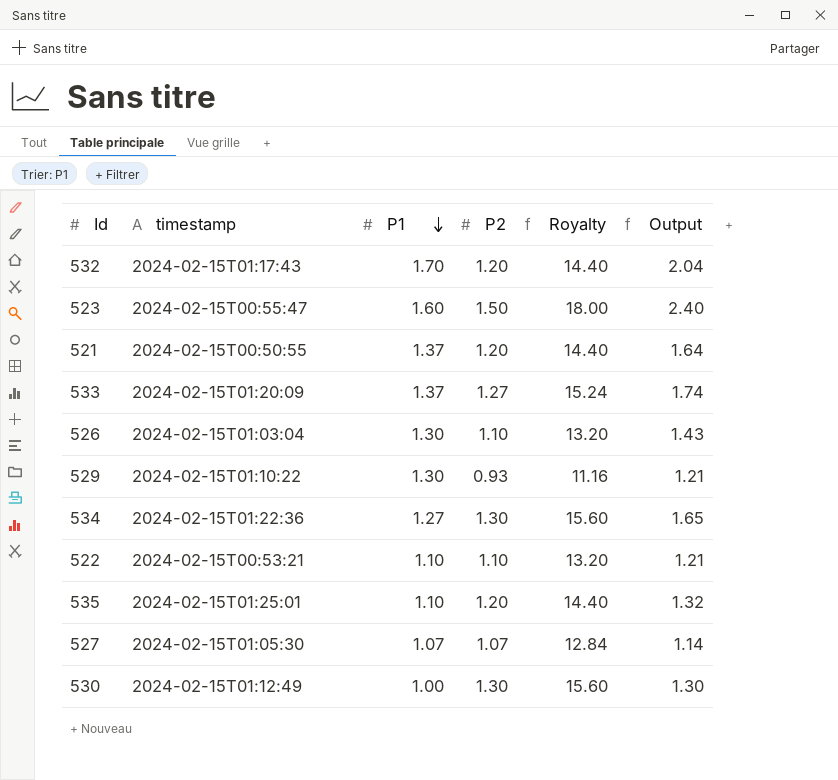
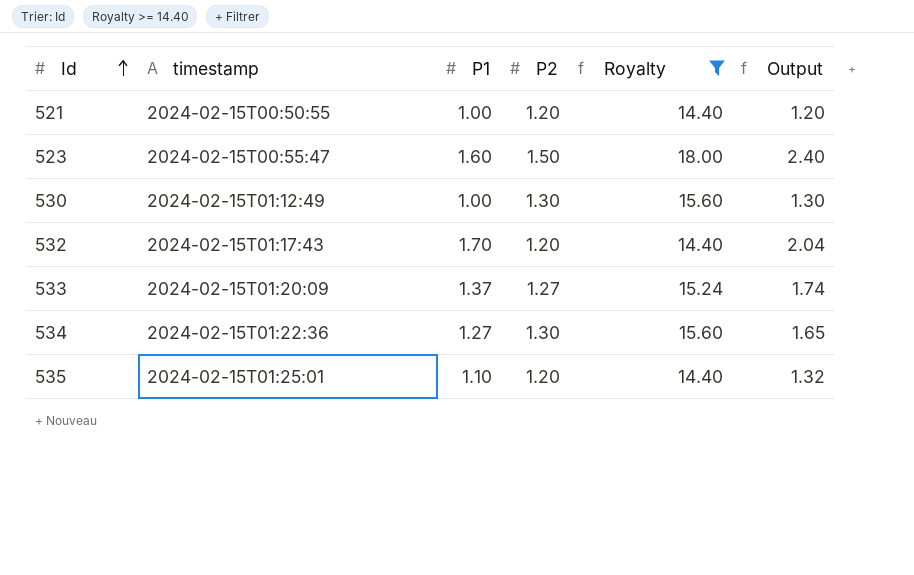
filter: none -> Royalty >= 14.40
row order: P1 descending -> Id ascending
521 | P1: 1.37 -> 1.00
521 | Output: 1.64 -> 1.20

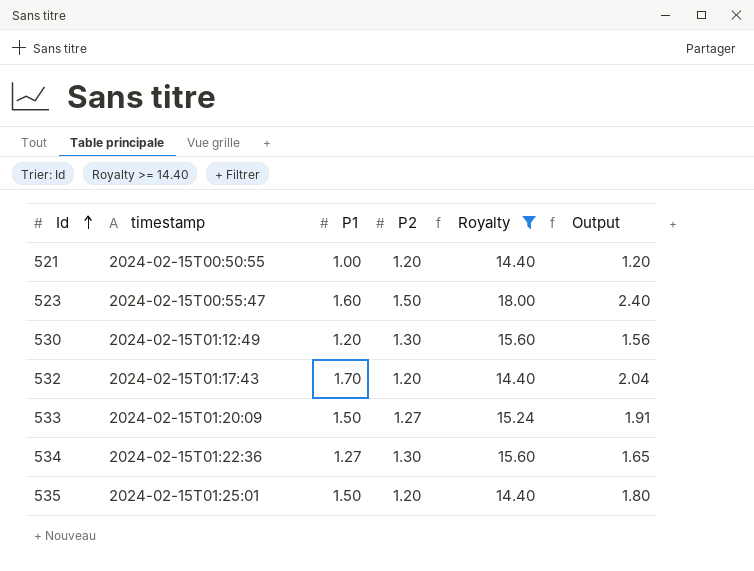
530 | P1: 1.00 -> 1.20
530 | Output: 1.30 -> 1.56
533 | P1: 1.37 -> 1.50
533 | Output: 1.74 -> 1.91
535 | P1: 1.10 -> 1.50
535 | Output: 1.32 -> 1.80

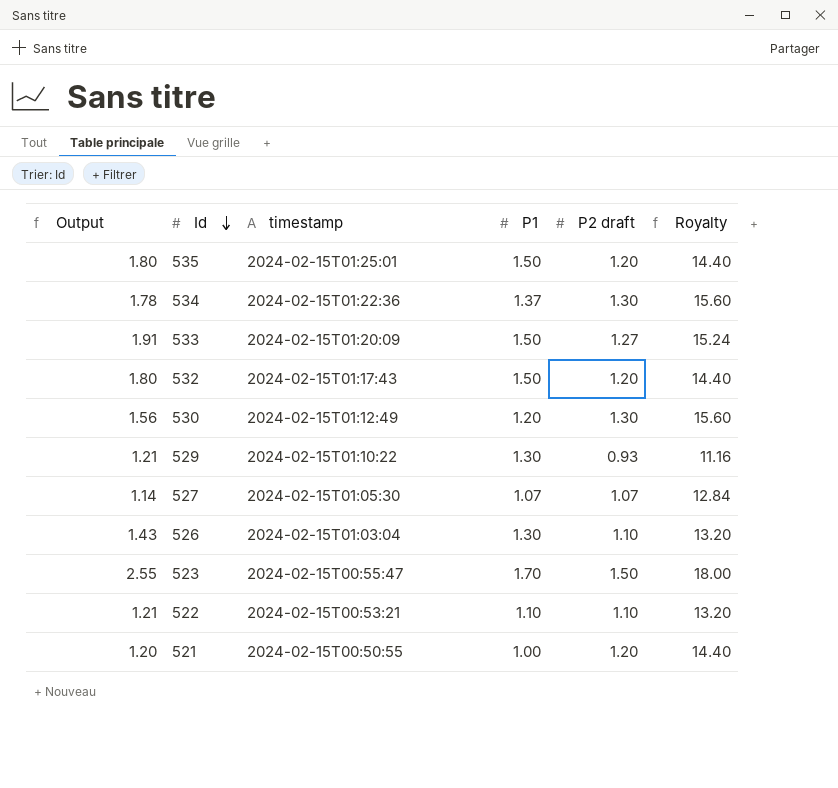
filter: Royalty >= 14.40 -> none
row order: Id ascending -> Id descending
column Output | position: 6 -> 1
column name: P2 -> P2 draft
534 | Output: 1.65 -> 1.78
534 | P1: 1.27 -> 1.37
532 | Output: 2.04 -> 1.80
532 | P1: 1.70 -> 1.50
523 | Output: 2.40 -> 2.55
523 | P1: 1.60 -> 1.70

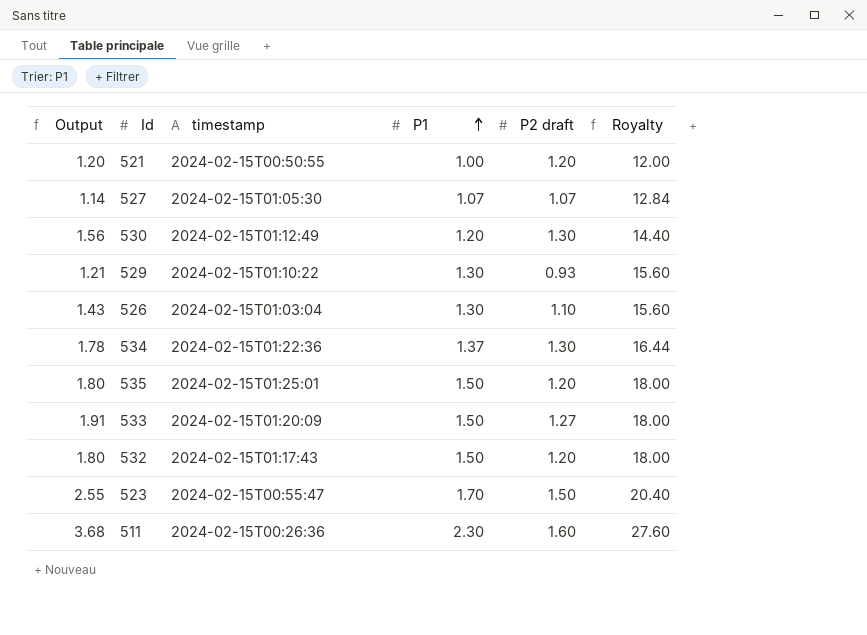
row order: Id descending -> P1 ascending
column Royalty | formula: [P2 draft] * 12 -> [P1] * 12
row 522: 1.21 | 2024-02-15T00:53:21 | 1.10 | 1.10 | 13.20 -> none
row 511: none -> 3.68 | 2024-02-15T00:26:36 | 2.30 | 1.60 | 27.60

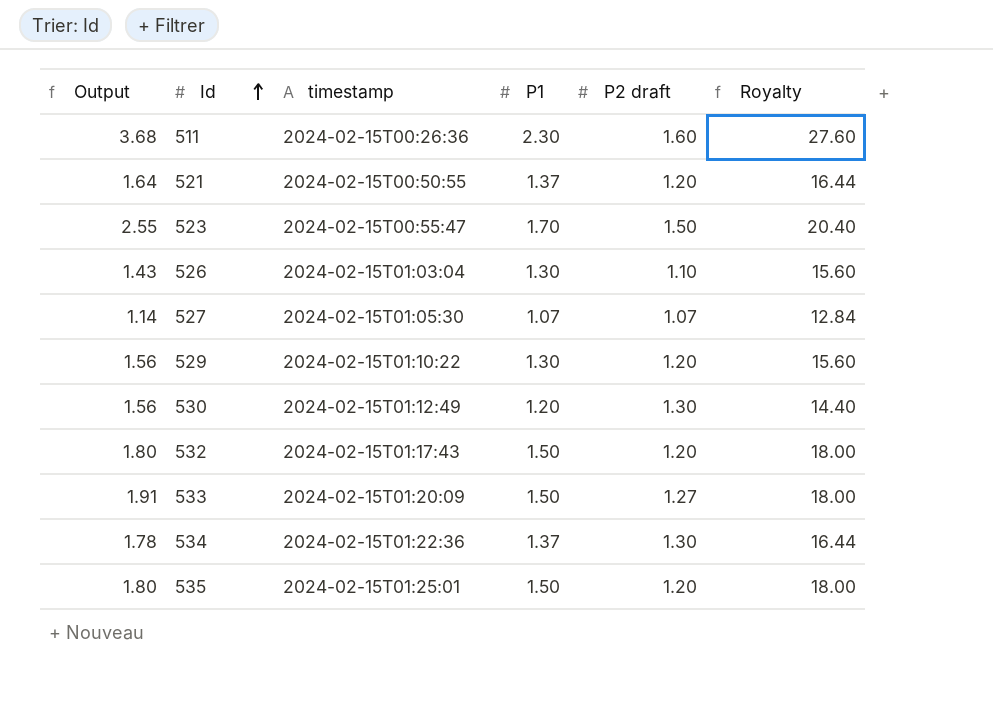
row order: P1 ascending -> Id ascending
521 | Output: 1.20 -> 1.64
521 | P1: 1.00 -> 1.37
521 | Royalty: 12.00 -> 16.44
529 | Output: 1.21 -> 1.56
529 | P2 draft: 0.93 -> 1.20

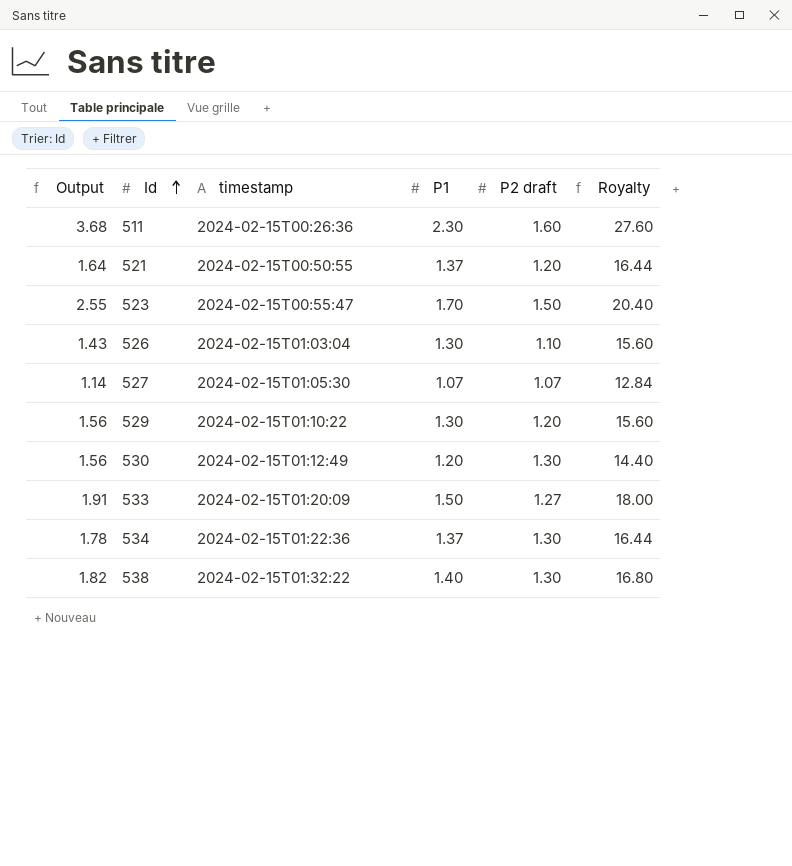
row 532: 1.80 | 2024-02-15T01:17:43 | 1.50 | 1.20 | 18.00 -> none
row 535: 1.80 | 2024-02-15T01:25:01 | 1.50 | 1.20 | 18.00 -> none
row 538: none -> 1.82 | 2024-02-15T01:32:22 | 1.40 | 1.30 | 16.80

